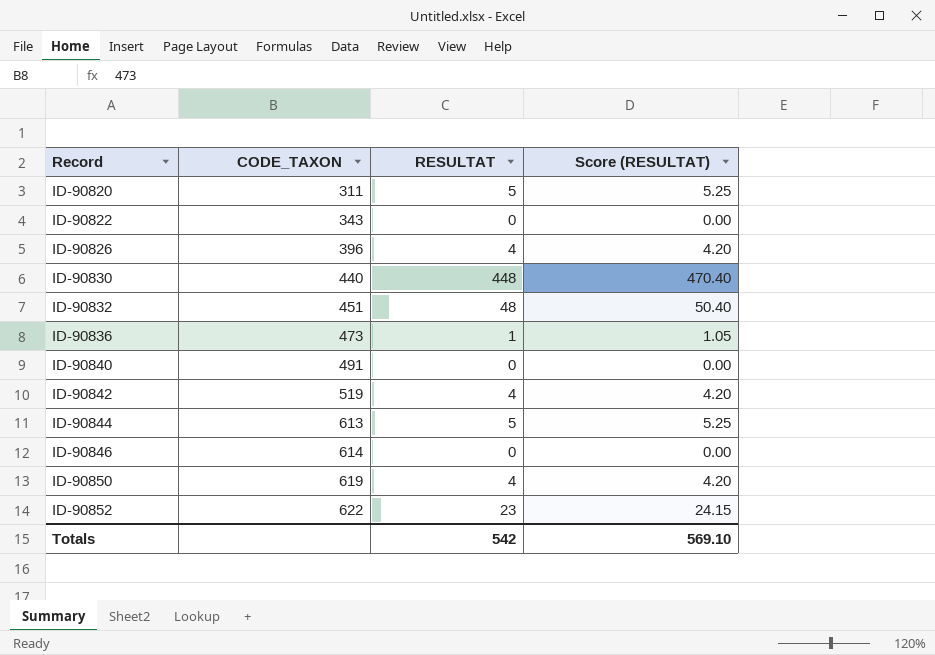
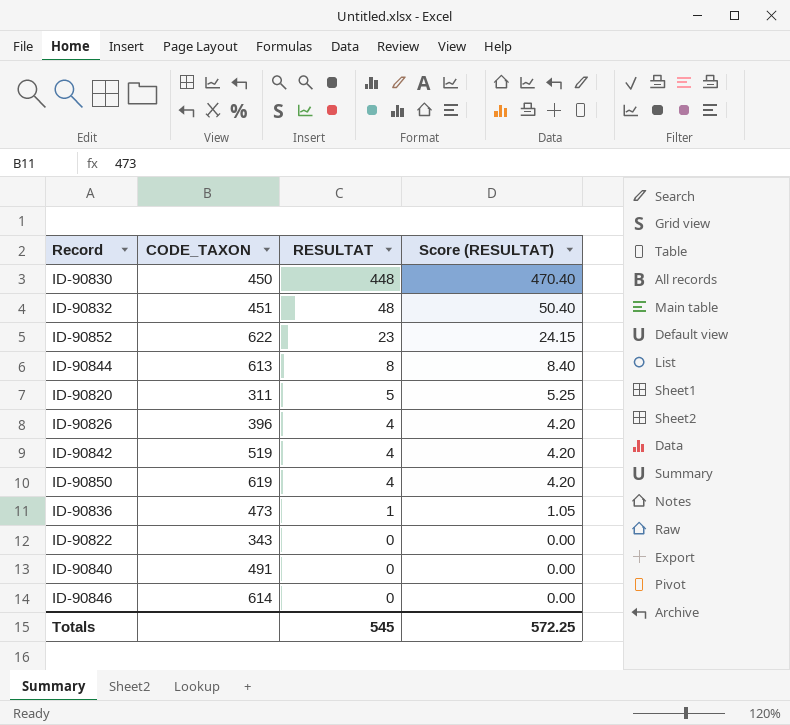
row order: Record ascending -> RESULTAT descending
ID-90830 | CODE_TAXON: 440 -> 450
ID-90844 | RESULTAT: 5 -> 8
ID-90844 | Score (RESULTAT): 5.25 -> 8.40
Totals | RESULTAT: 542 -> 545
Totals | Score (RESULTAT): 569.10 -> 572.25

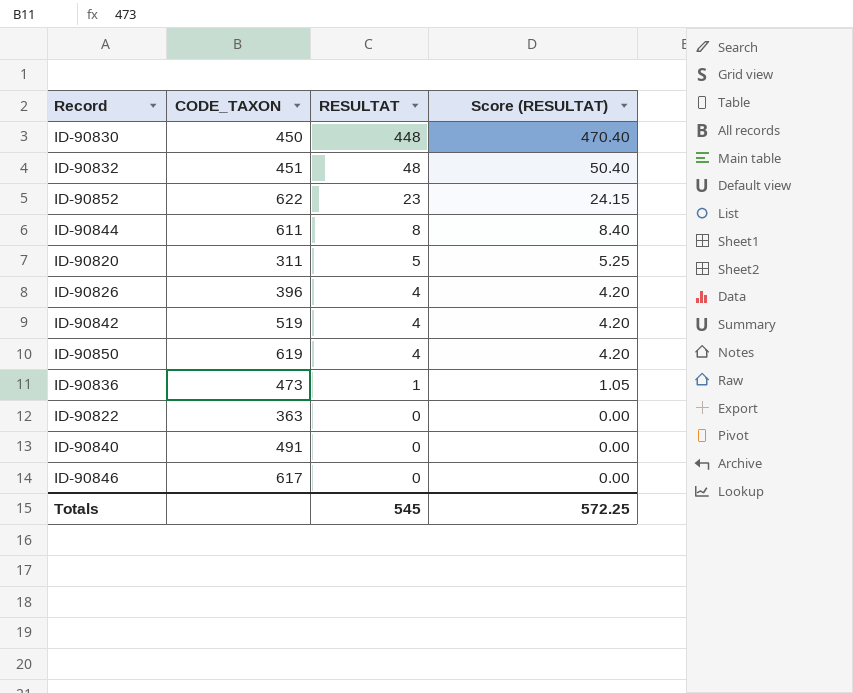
ID-90844 | CODE_TAXON: 613 -> 611
ID-90822 | CODE_TAXON: 343 -> 363
ID-90846 | CODE_TAXON: 614 -> 617

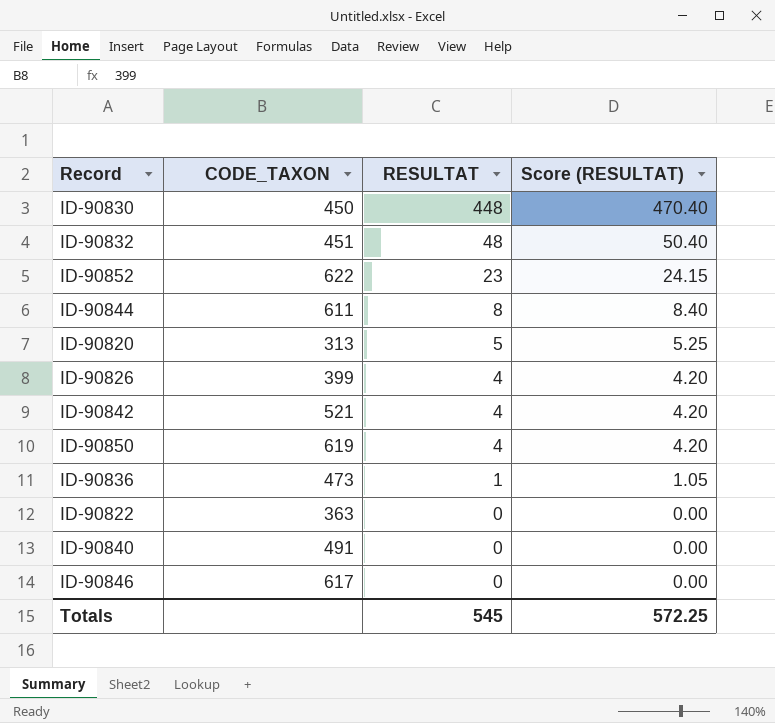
ID-90820 | CODE_TAXON: 311 -> 313
ID-90826 | CODE_TAXON: 396 -> 399
ID-90842 | CODE_TAXON: 519 -> 521

